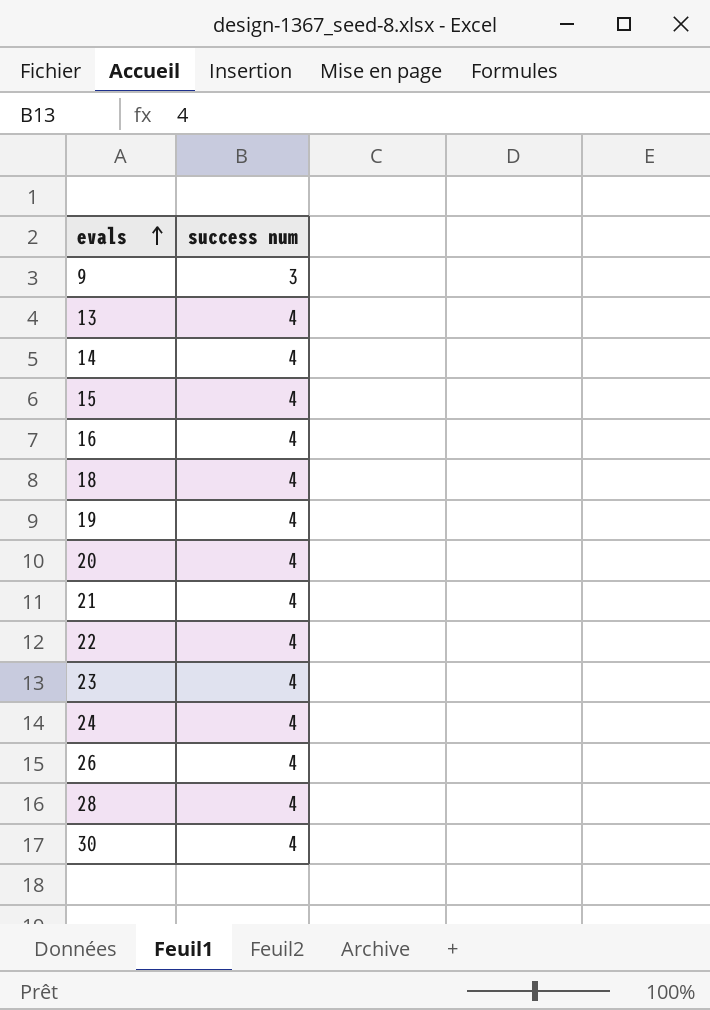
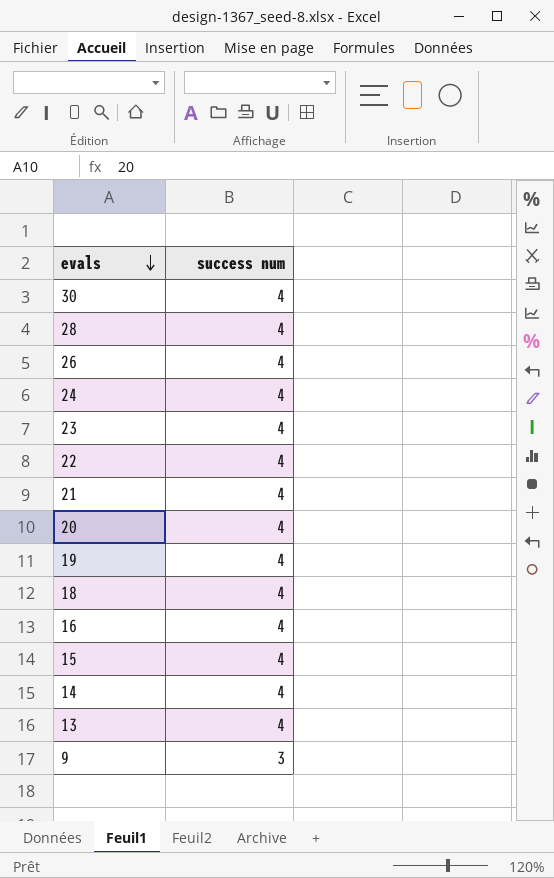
row order: evals ascending -> evals descending

